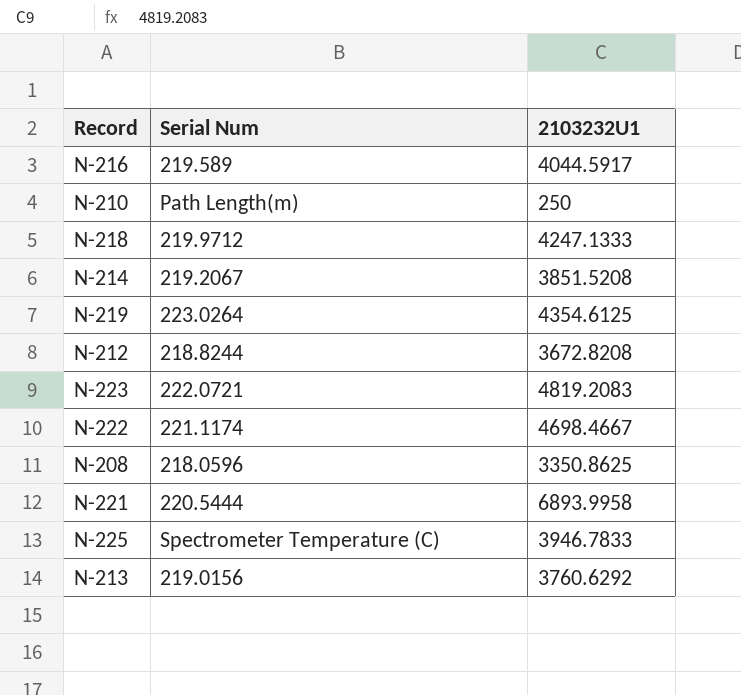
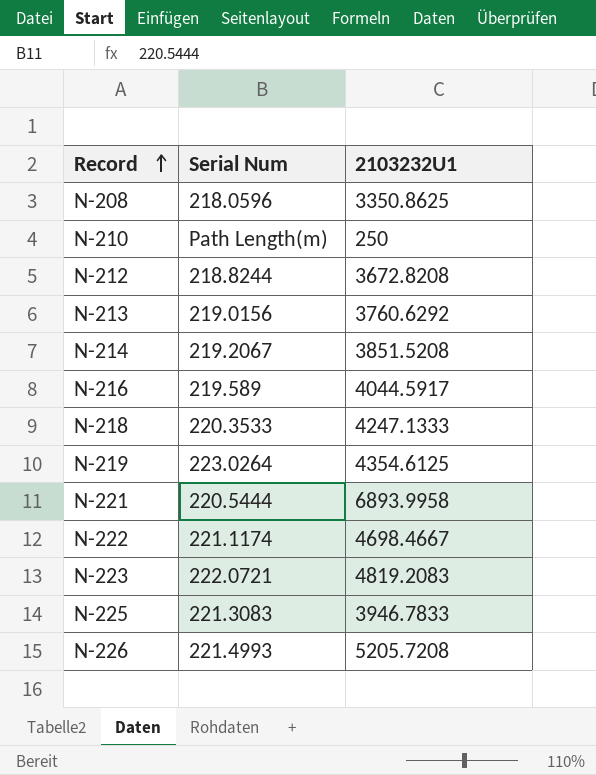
row order: none -> Record ascending
N-218 | Serial Num: 219.9712 -> 220.3533
N-225 | Serial Num: Spectrometer Temperature (C) -> 221.3083
row N-226: none -> 221.4993 | 5205.7208

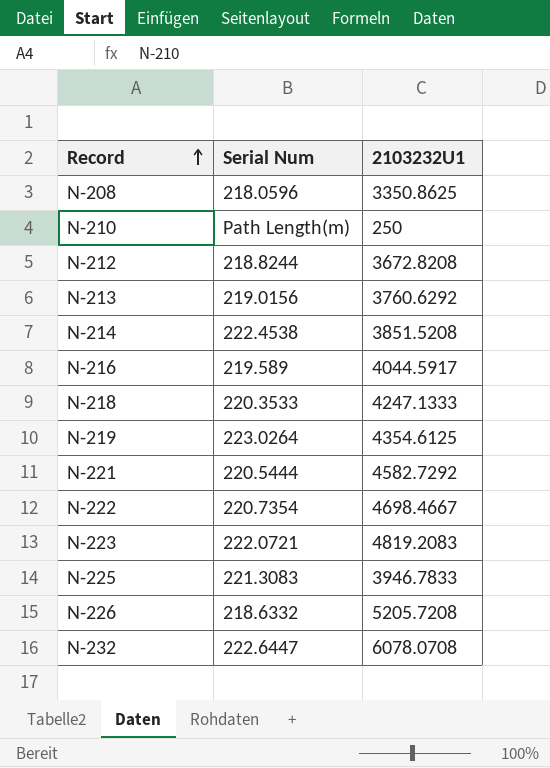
N-214 | Serial Num: 219.2067 -> 222.4538
N-221 | 2103232U1: 6893.9958 -> 4582.7292
N-222 | Serial Num: 221.1174 -> 220.7354
N-226 | Serial Num: 221.4993 -> 218.6332
row N-232: none -> 222.6447 | 6078.0708

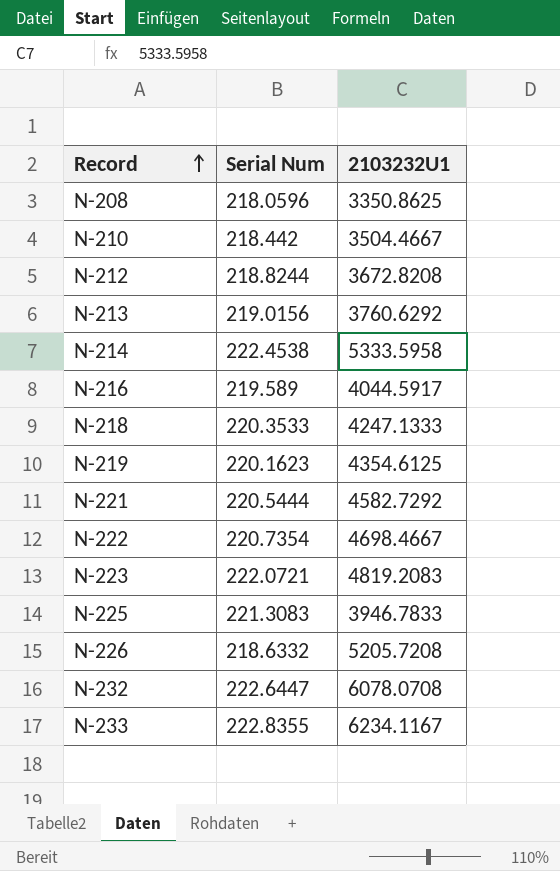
N-210 | Serial Num: Path Length(m) -> 218.442
N-210 | 2103232U1: 250 -> 3504.4667
N-214 | 2103232U1: 3851.5208 -> 5333.5958
N-219 | Serial Num: 223.0264 -> 220.1623
row N-233: none -> 222.8355 | 6234.1167

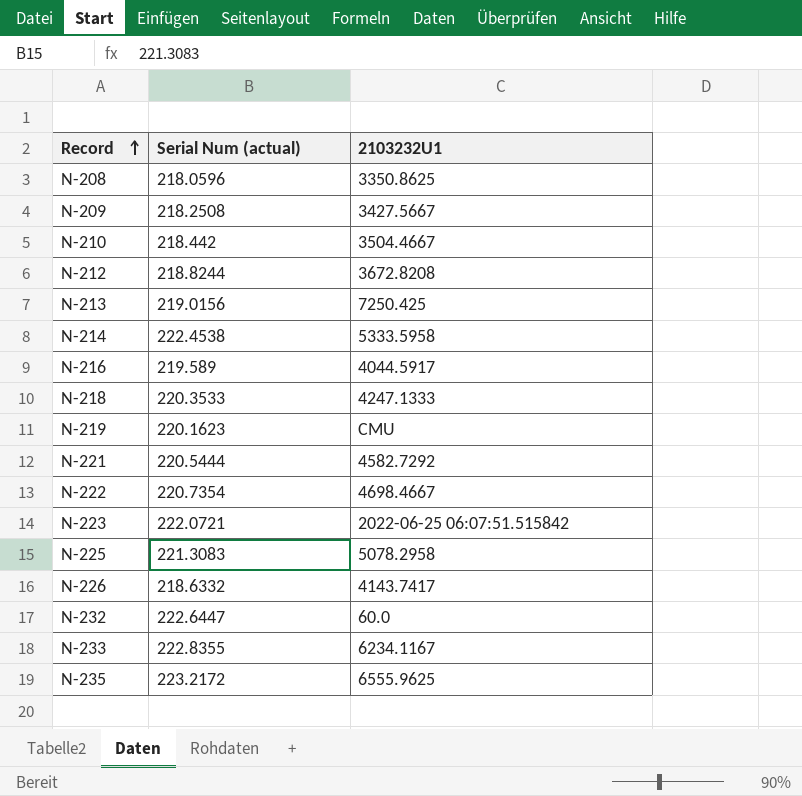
column name: Serial Num -> Serial Num (actual)
row N-209: none -> 218.2508 | 3427.5667
N-213 | 2103232U1: 3760.6292 -> 7250.425
N-219 | 2103232U1: 4354.6125 -> CMU
N-223 | 2103232U1: 4819.2083 -> 2022-06-25 06:07:51.515842
N-225 | 2103232U1: 3946.7833 -> 5078.2958
N-226 | 2103232U1: 5205.7208 -> 4143.7417
N-232 | 2103232U1: 6078.0708 -> 60.0
row N-235: none -> 223.2172 | 6555.9625

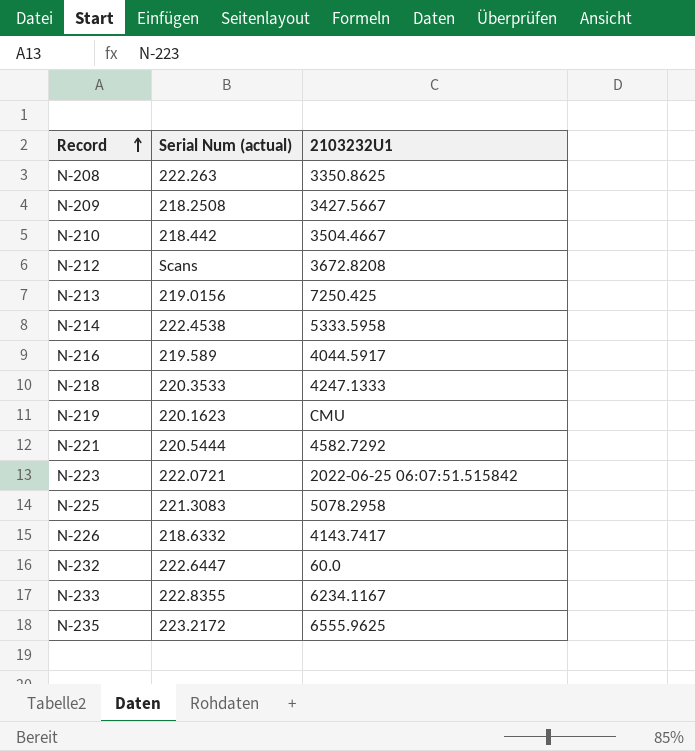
row N-222: 220.7354 | 4698.4667 -> none
N-208 | Serial Num (actual): 218.0596 -> 222.263
N-212 | Serial Num (actual): 218.8244 -> Scans

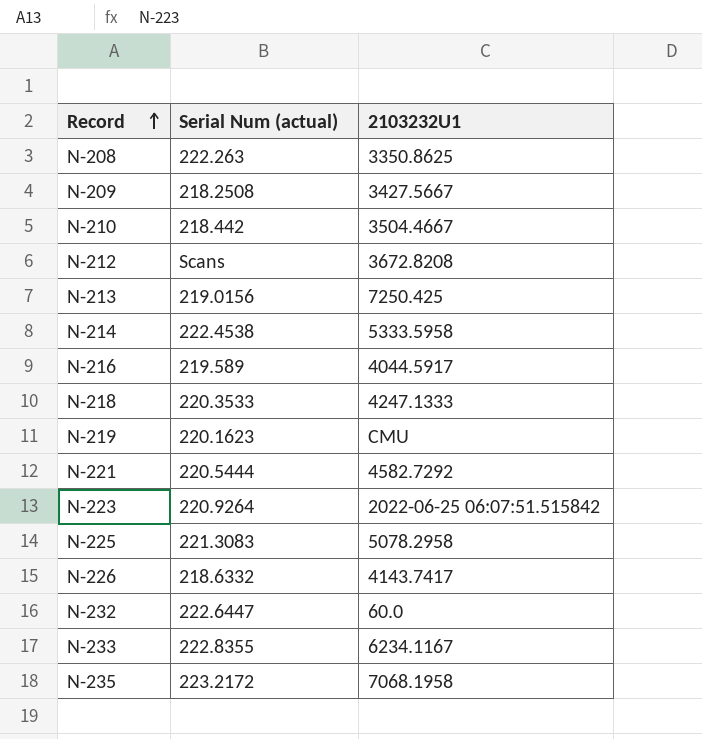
N-223 | Serial Num (actual): 222.0721 -> 220.9264
N-235 | 2103232U1: 6555.9625 -> 7068.1958

